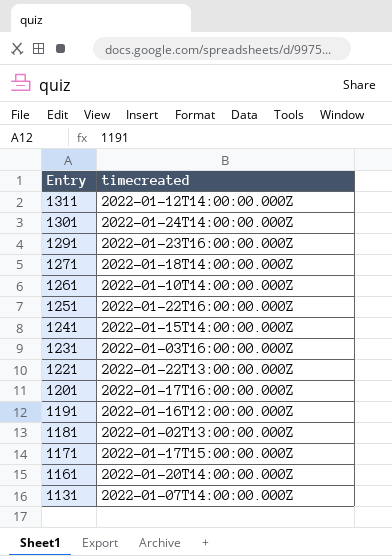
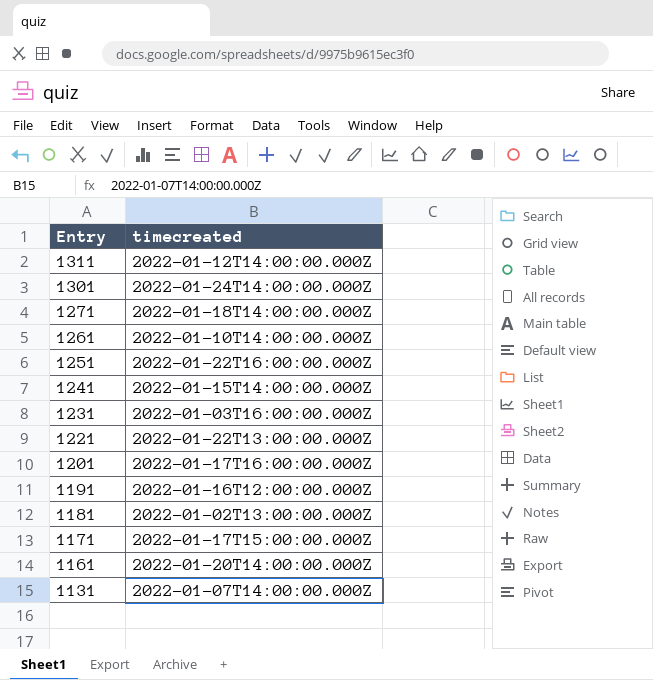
row 1291: 2022-01-23T16:00:00.000Z -> none

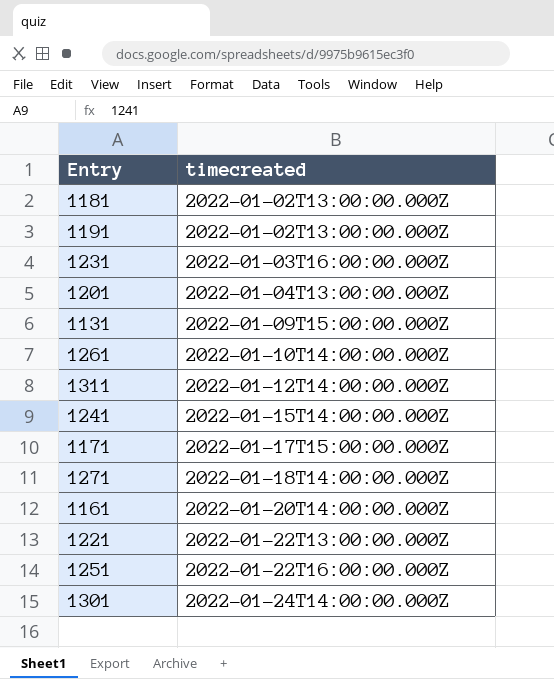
row order: Entry descending -> timecreated ascending
1191 | timecreated: 2022-01-16T12:00:00.000Z -> 2022-01-02T13:00:00.000Z
1201 | timecreated: 2022-01-17T16:00:00.000Z -> 2022-01-04T13:00:00.000Z
1131 | timecreated: 2022-01-07T14:00:00.000Z -> 2022-01-09T15:00:00.000Z

